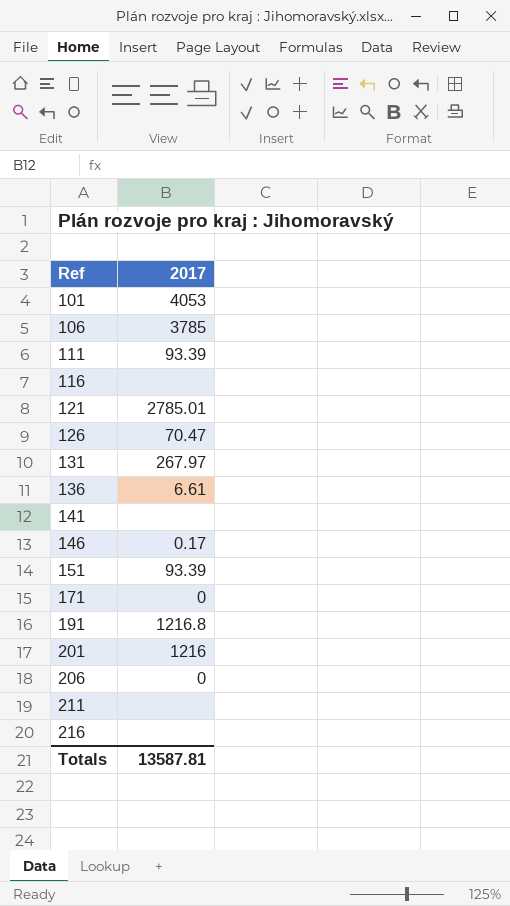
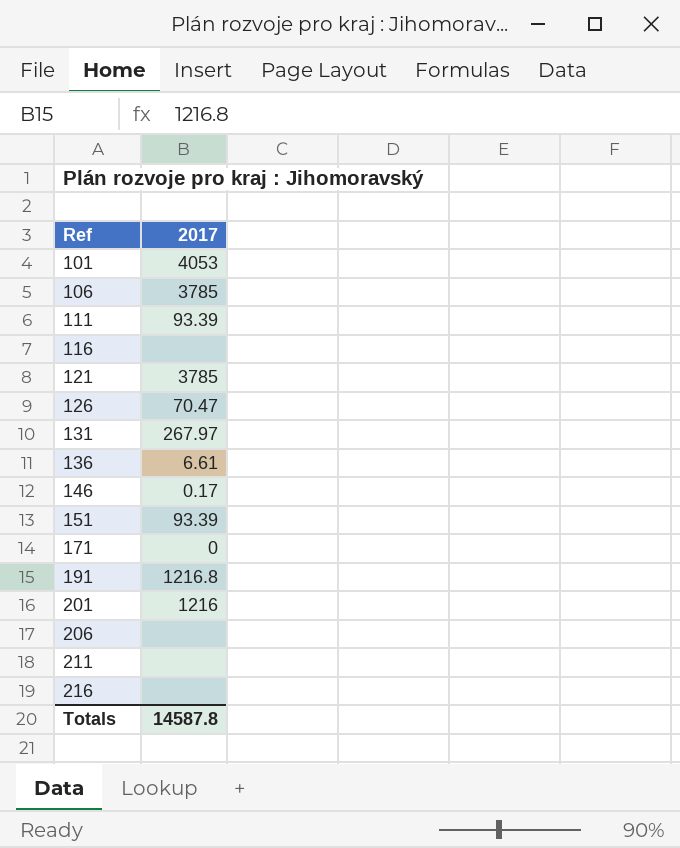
row 141: none -> none
121 | 2017: 2785.01 -> 3785
206 | 2017: 0 -> none
Totals | 2017: 13587.81 -> 14587.8

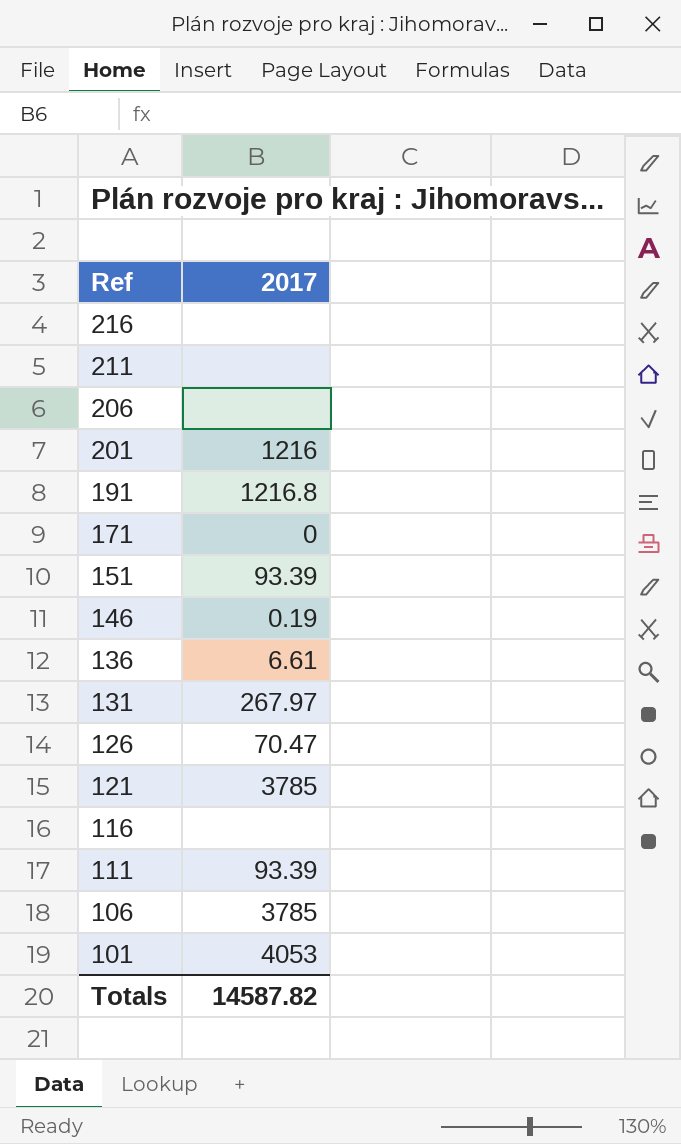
row order: Ref ascending -> Ref descending
146 | 2017: 0.17 -> 0.19
Totals | 2017: 14587.8 -> 14587.82

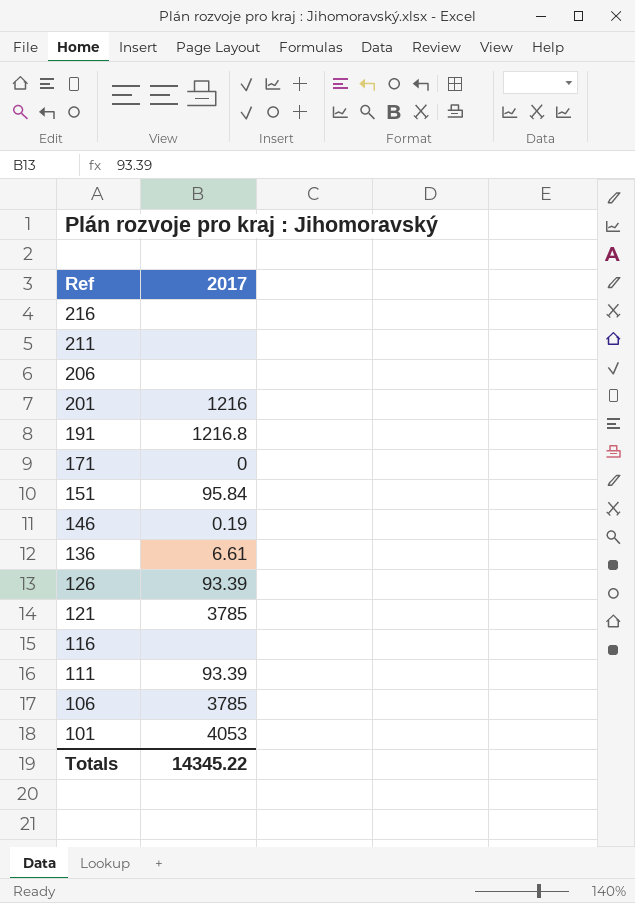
row 131: 267.97 -> none
151 | 2017: 93.39 -> 95.84
126 | 2017: 70.47 -> 93.39
Totals | 2017: 14587.82 -> 14345.22

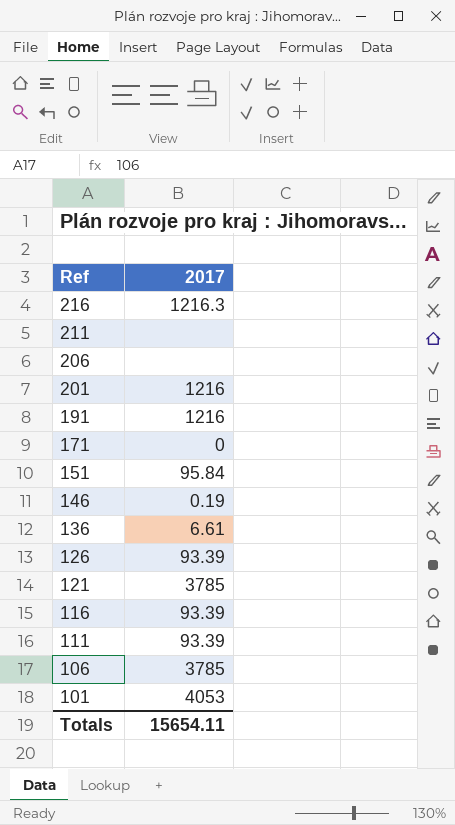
216 | 2017: none -> 1216.3
191 | 2017: 1216.8 -> 1216
116 | 2017: none -> 93.39
Totals | 2017: 14345.22 -> 15654.11

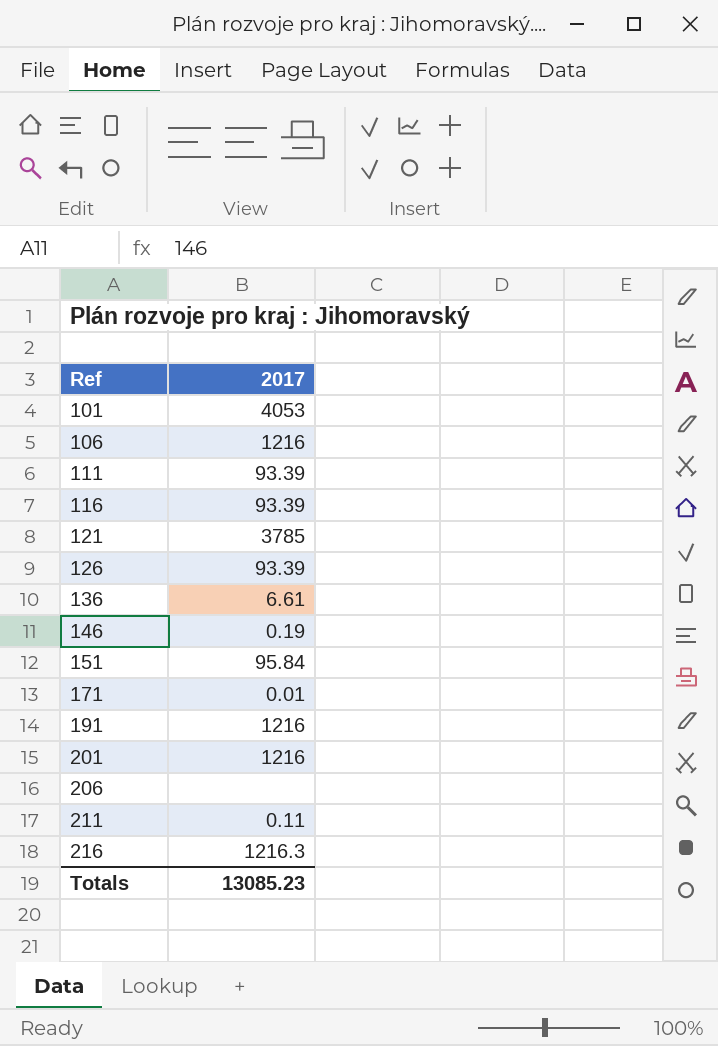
row order: Ref descending -> Ref ascending
106 | 2017: 3785 -> 1216
171 | 2017: 0 -> 0.01
211 | 2017: none -> 0.11
Totals | 2017: 15654.11 -> 13085.23

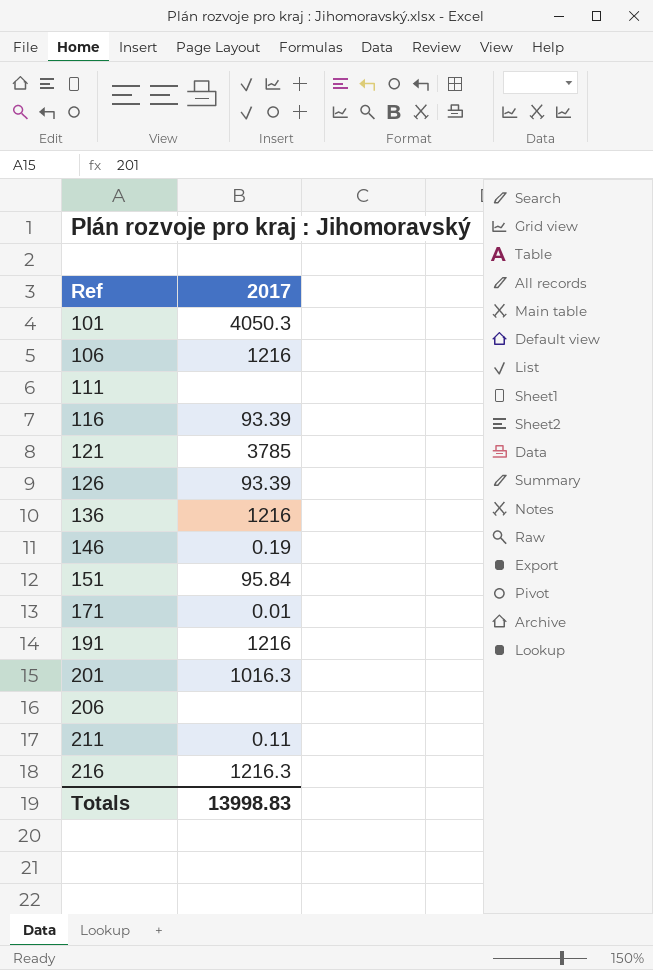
101 | 2017: 4053 -> 4050.3
111 | 2017: 93.39 -> none
136 | 2017: 6.61 -> 1216
201 | 2017: 1216 -> 1016.3
Totals | 2017: 13085.23 -> 13998.83

